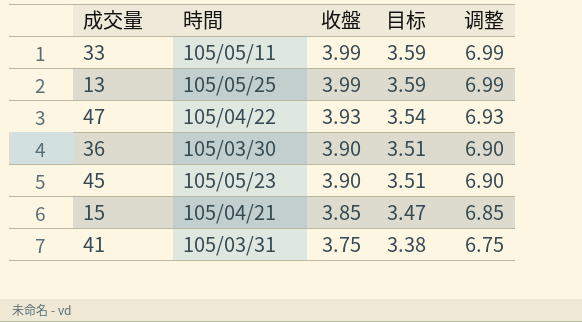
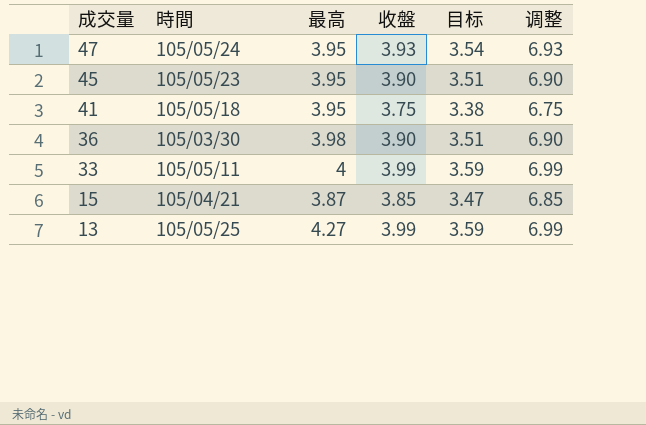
row order: 收盤 descending -> 成交量 descending
column 最高 | position: none -> 3
47 | 時間: 105/04/22 -> 105/05/24
41 | 時間: 105/03/31 -> 105/05/18

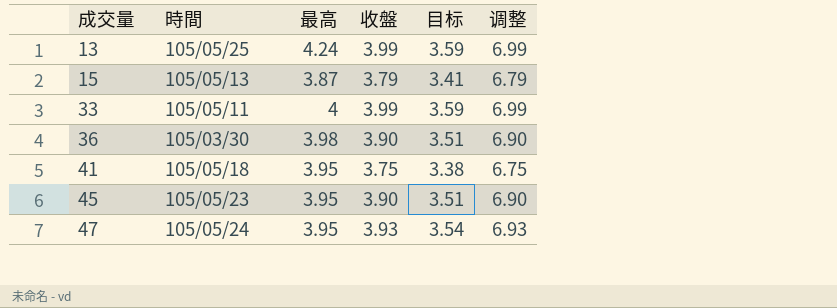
row order: 成交量 descending -> 成交量 ascending
13 | 最高: 4.27 -> 4.24
15 | 時間: 105/04/21 -> 105/05/13
15 | 收盤: 3.85 -> 3.79
15 | 目标: 3.47 -> 3.41
15 | 调整: 6.85 -> 6.79

